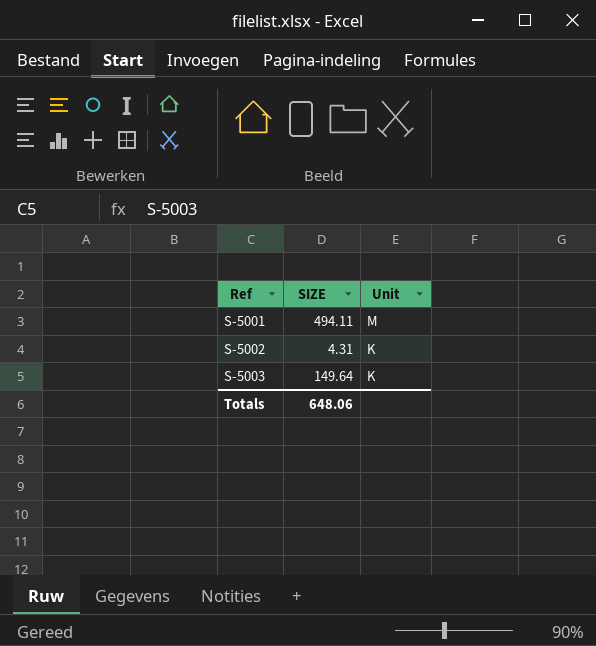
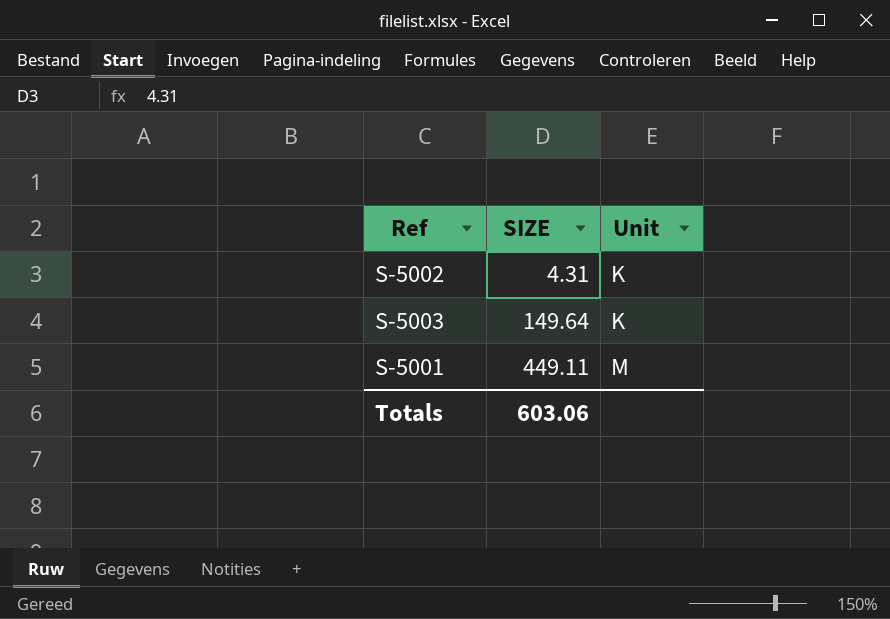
row order: Ref ascending -> SIZE ascending
S-5001 | SIZE: 494.11 -> 449.11
Totals | SIZE: 648.06 -> 603.06

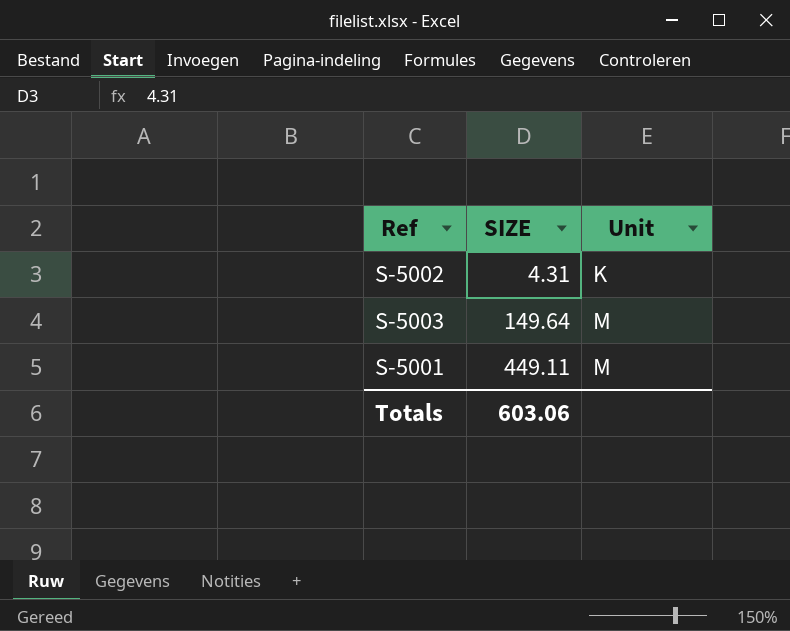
S-5003 | Unit: K -> M

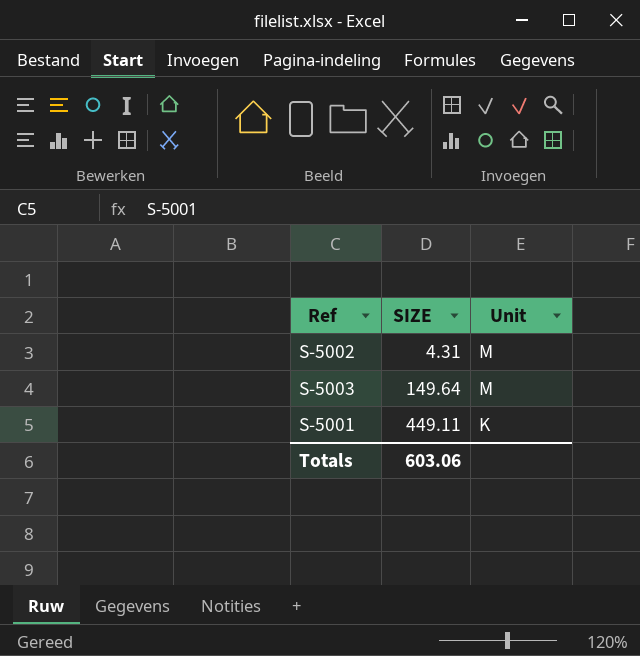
S-5002 | Unit: K -> M
S-5001 | Unit: M -> K

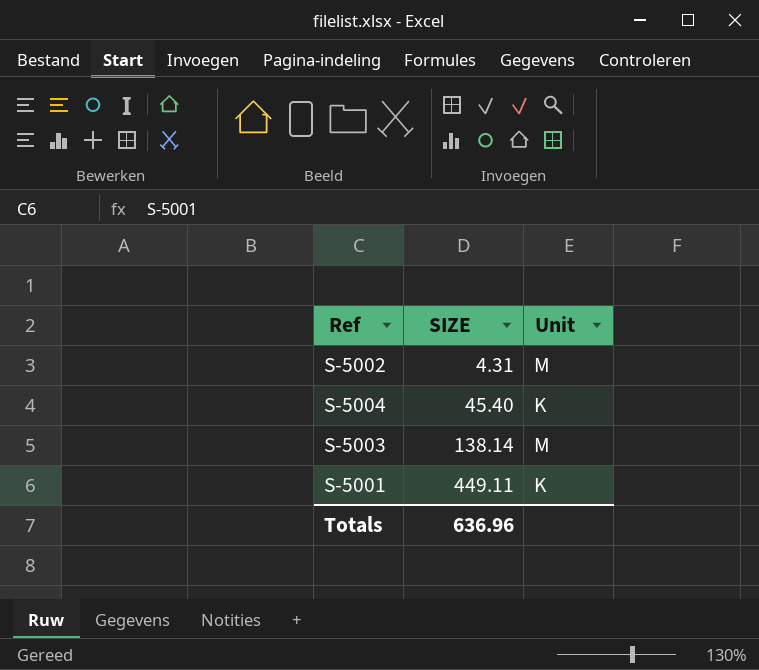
row S-5004: none -> 45.40 | K
S-5003 | SIZE: 149.64 -> 138.14
Totals | SIZE: 603.06 -> 636.96

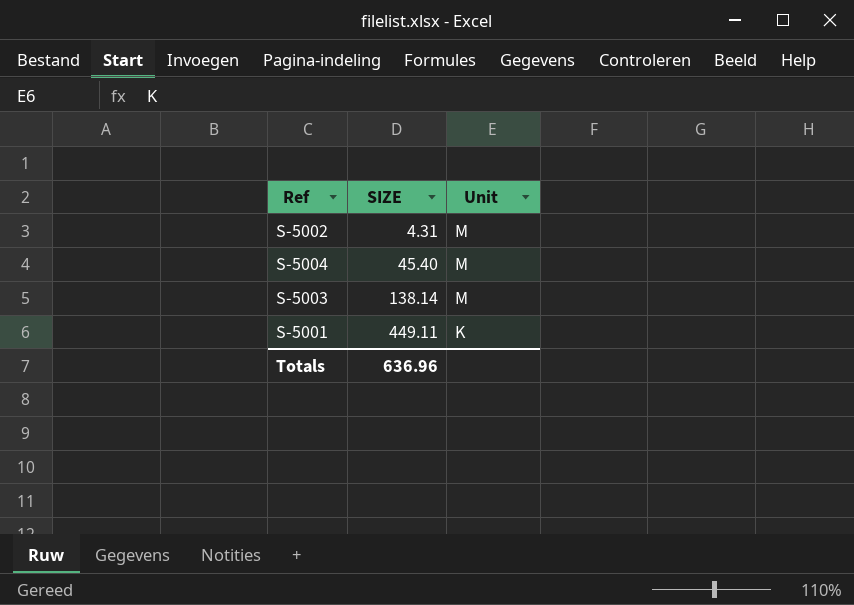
S-5004 | Unit: K -> M

